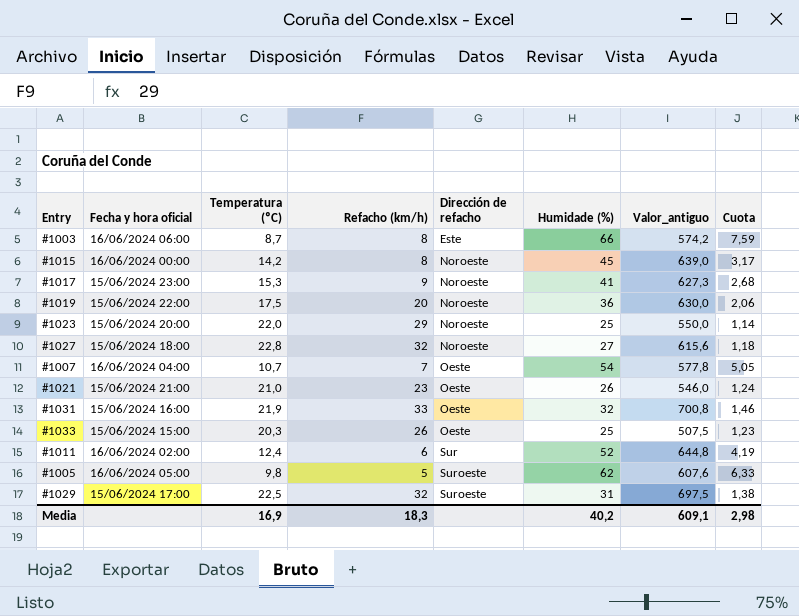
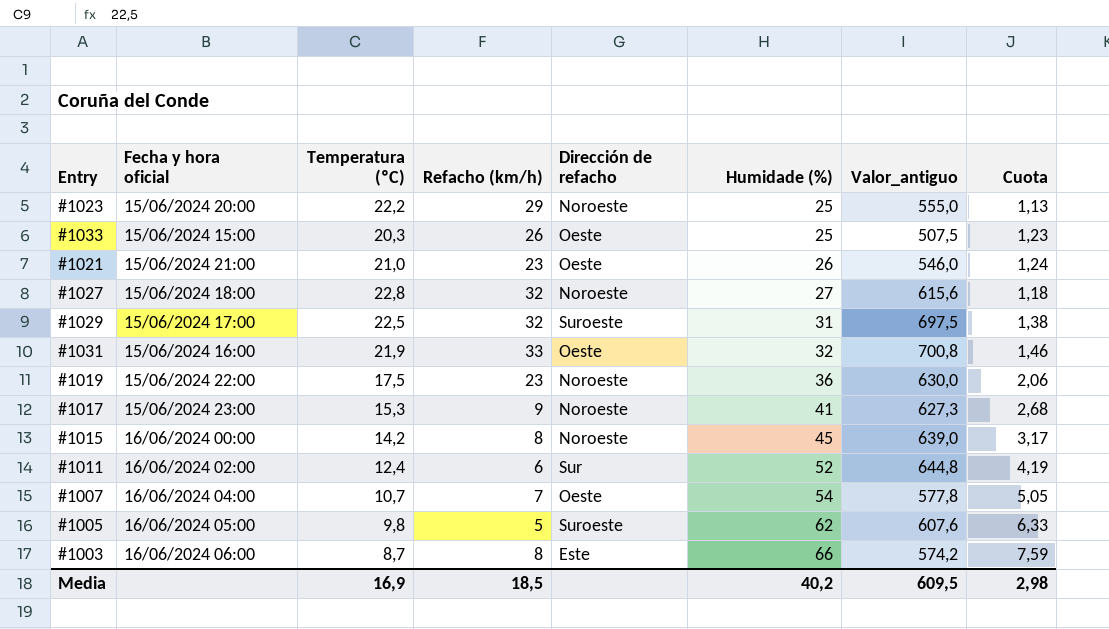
row order: Dirección de refacho ascending -> Humidade (%) ascending
#1023 | Temperatura (ºC): 22,0 -> 22,2
#1023 | Valor_antiguo: 550,0 -> 555,0
#1023 | Cuota: 1,14 -> 1,13
#1019 | Refacho (km/h): 20 -> 23
Media | Refacho (km/h): 18,3 -> 18,5
Media | Valor_antiguo: 609,1 -> 609,5

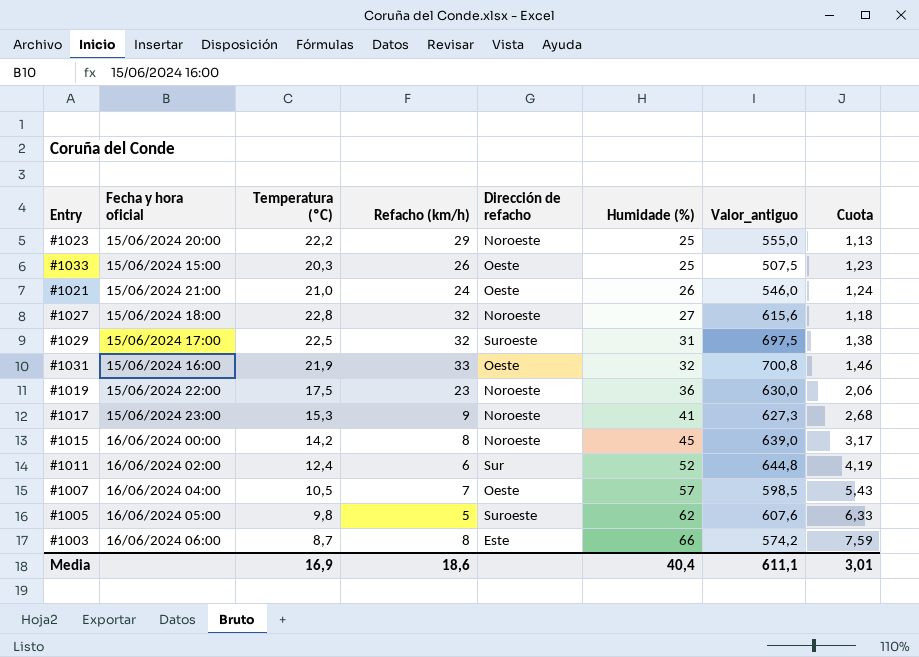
#1021 | Refacho (km/h): 23 -> 24
#1007 | Temperatura (ºC): 10,7 -> 10,5
#1007 | Humidade (%): 54 -> 57
#1007 | Valor_antiguo: 577,8 -> 598,5
#1007 | Cuota: 5,05 -> 5,43
Media | Refacho (km/h): 18,5 -> 18,6
Media | Humidade (%): 40,2 -> 40,4
Media | Valor_antiguo: 609,5 -> 611,1
Media | Cuota: 2,98 -> 3,01

